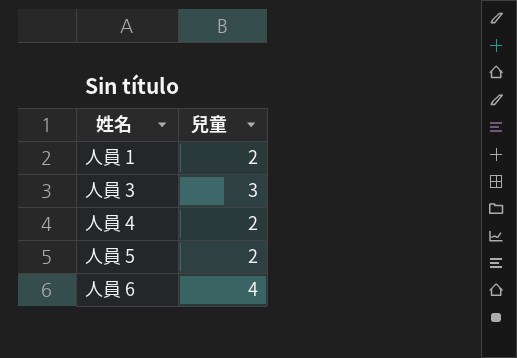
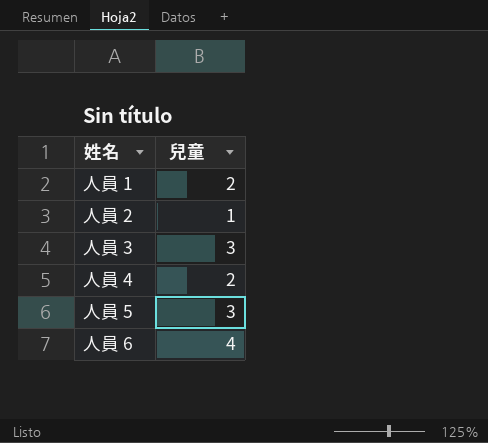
row 人員 2: none -> 1
人員 5 | 兒童: 2 -> 3

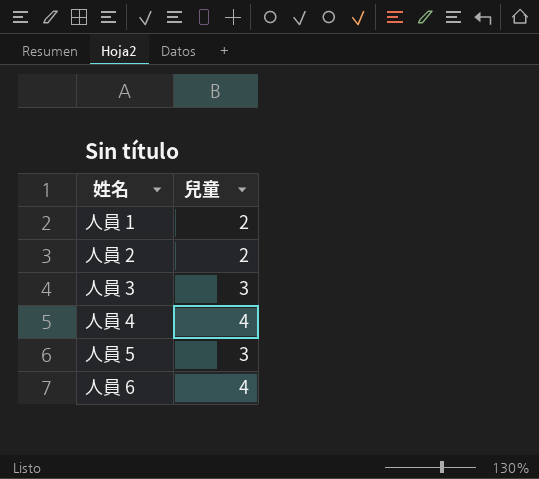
人員 2 | 兒童: 1 -> 2
人員 4 | 兒童: 2 -> 4

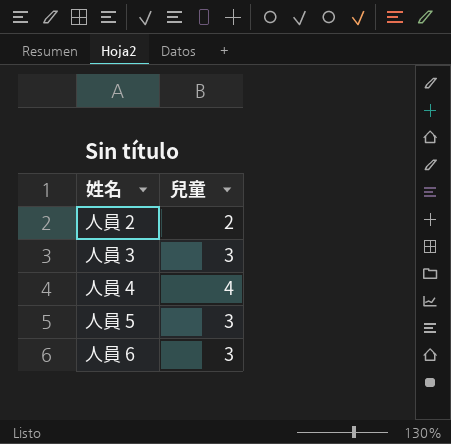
row 人員 1: 2 -> none
人員 6 | 兒童: 4 -> 3

